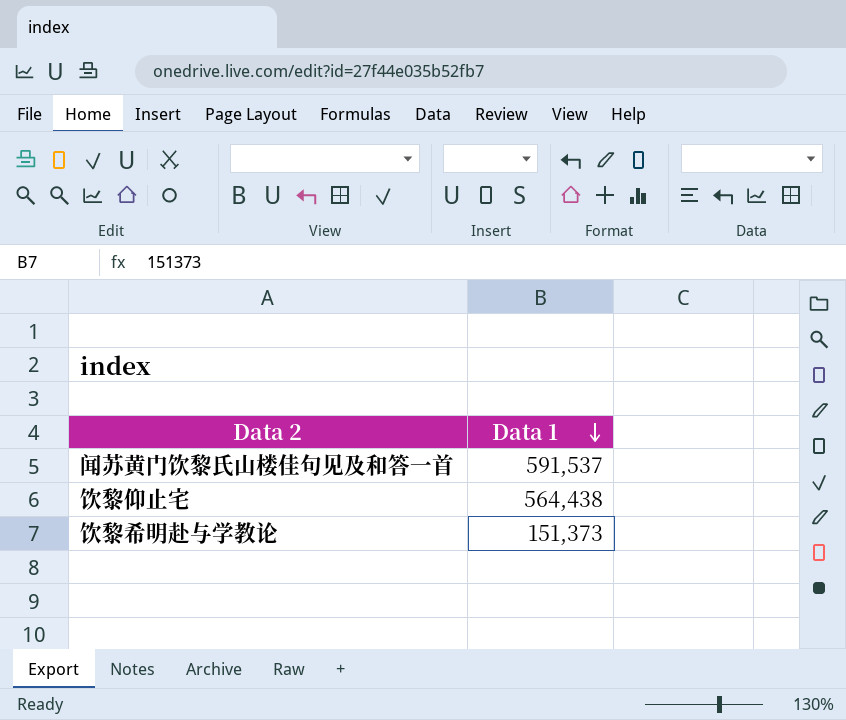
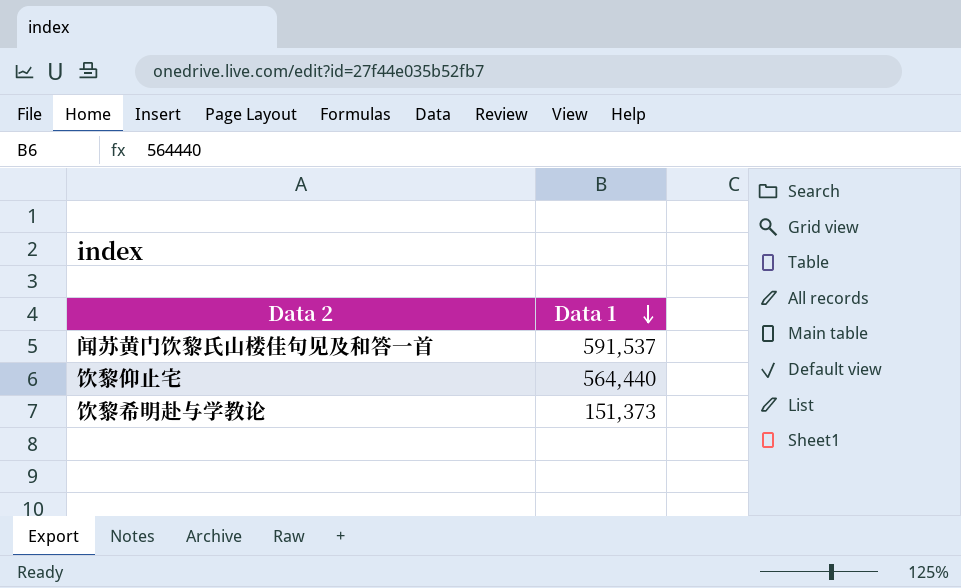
饮黎仰止宅 | Data 1: 564,438 -> 564,440

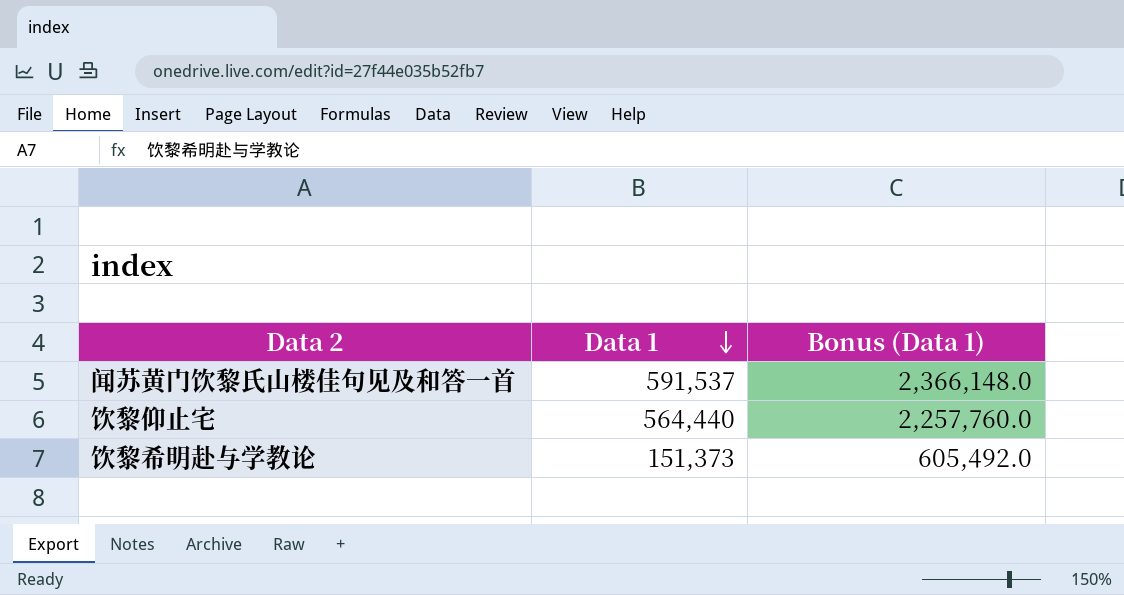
column Bonus (Data 1) | formula: none -> [Data 1] * 4

